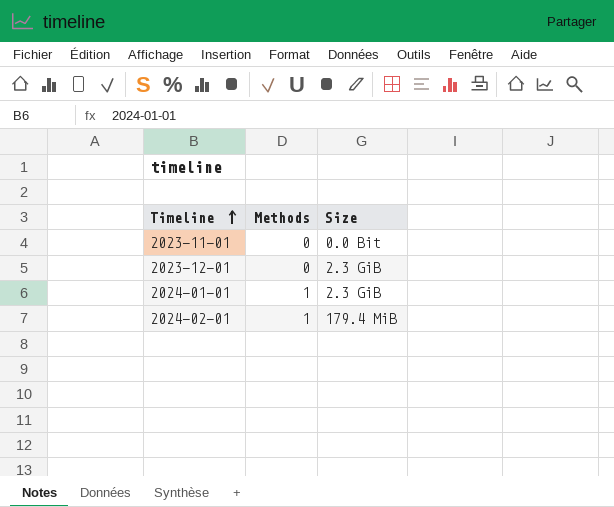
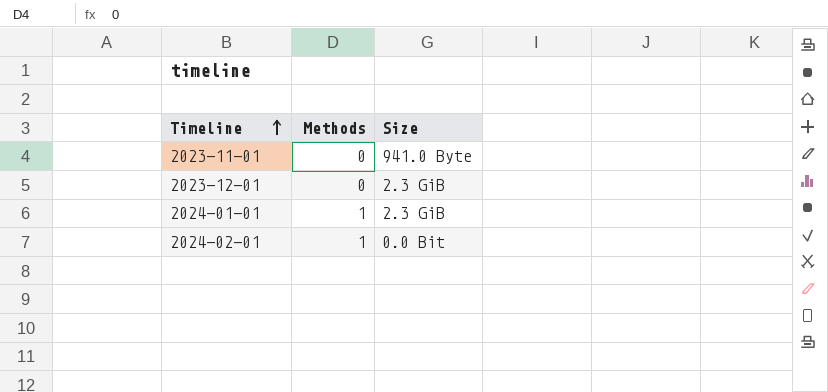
2023-11-01 | Size: 0.0 Bit -> 941.0 Byte
2024-02-01 | Size: 179.4 MiB -> 0.0 Bit

